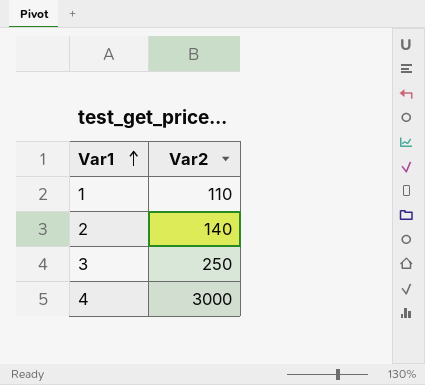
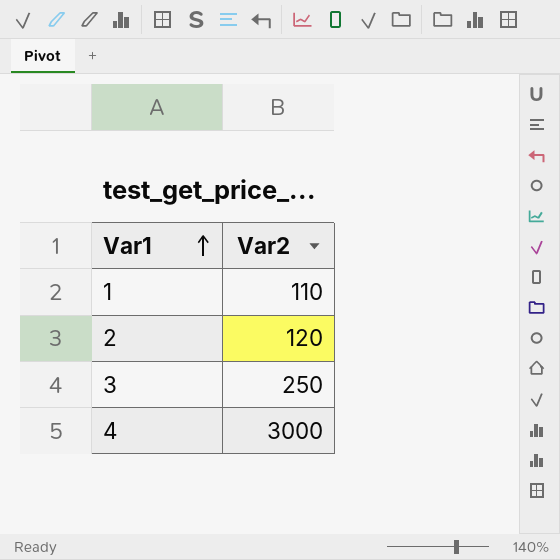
2 | Var2: 140 -> 120

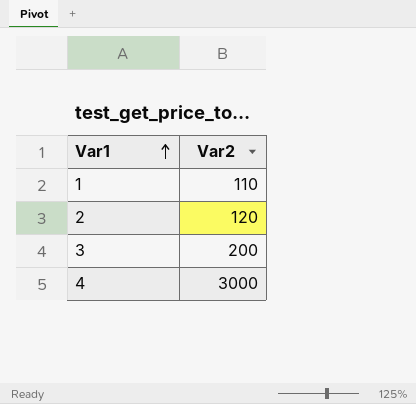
3 | Var2: 250 -> 200

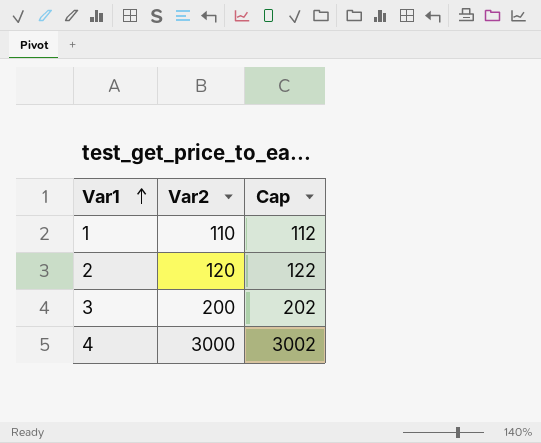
column Cap | formula: none -> [Var2] + 2

